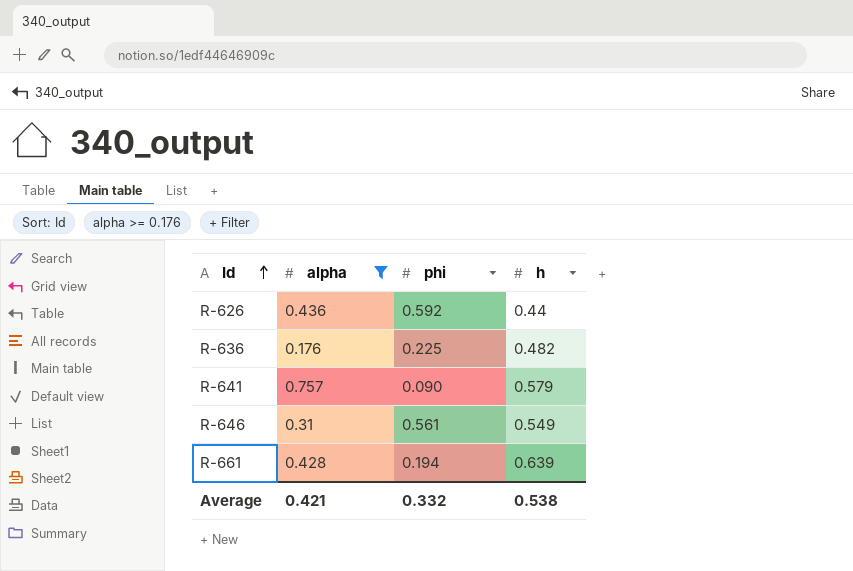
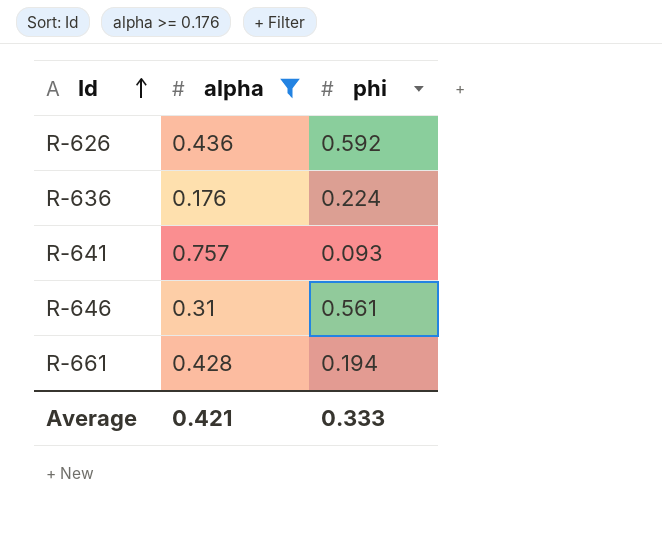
column h | position: 4 -> none
R-636 | phi: 0.225 -> 0.224
R-641 | phi: 0.090 -> 0.093
Average | phi: 0.332 -> 0.333

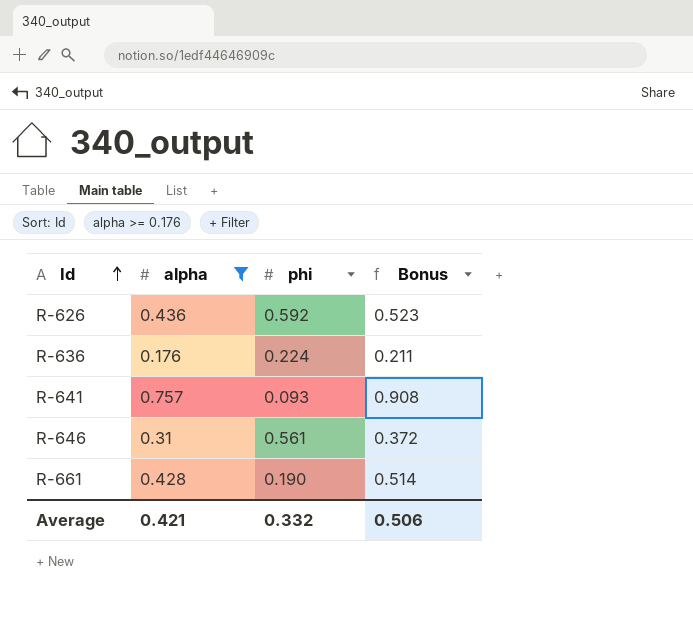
column Bonus | formula: none -> [alpha] * 1.2
R-661 | phi: 0.194 -> 0.190
Average | phi: 0.333 -> 0.332

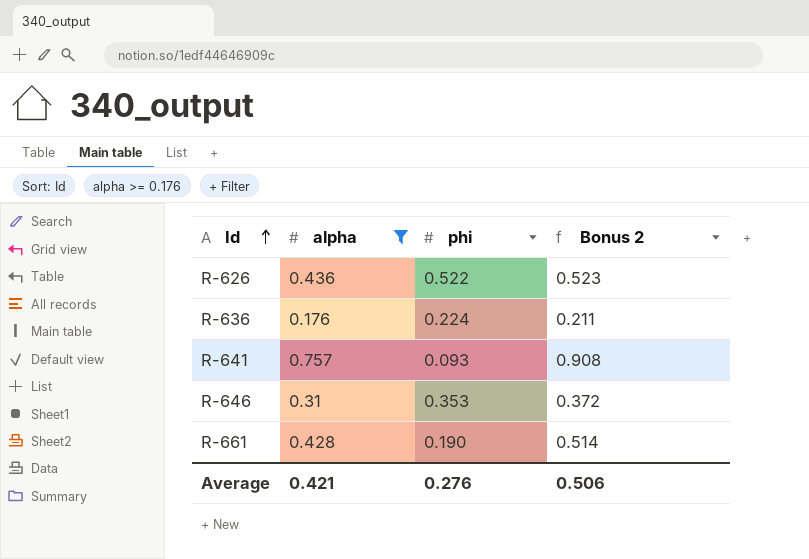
column name: Bonus -> Bonus 2
R-626 | phi: 0.592 -> 0.522
R-646 | phi: 0.561 -> 0.353
Average | phi: 0.332 -> 0.276

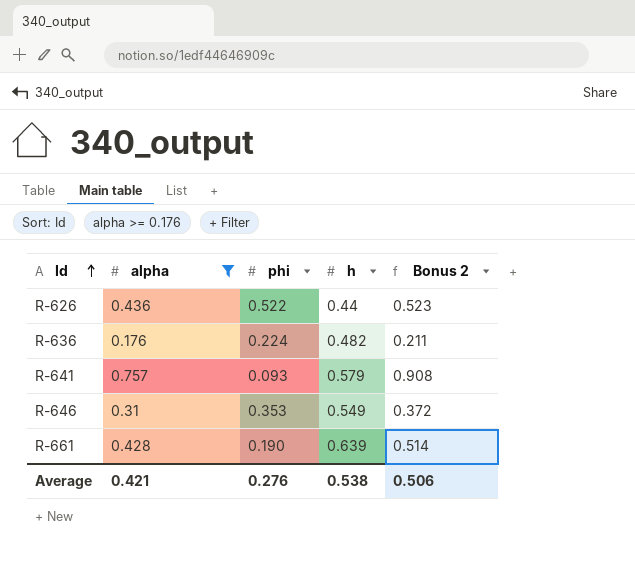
column h | position: none -> 4

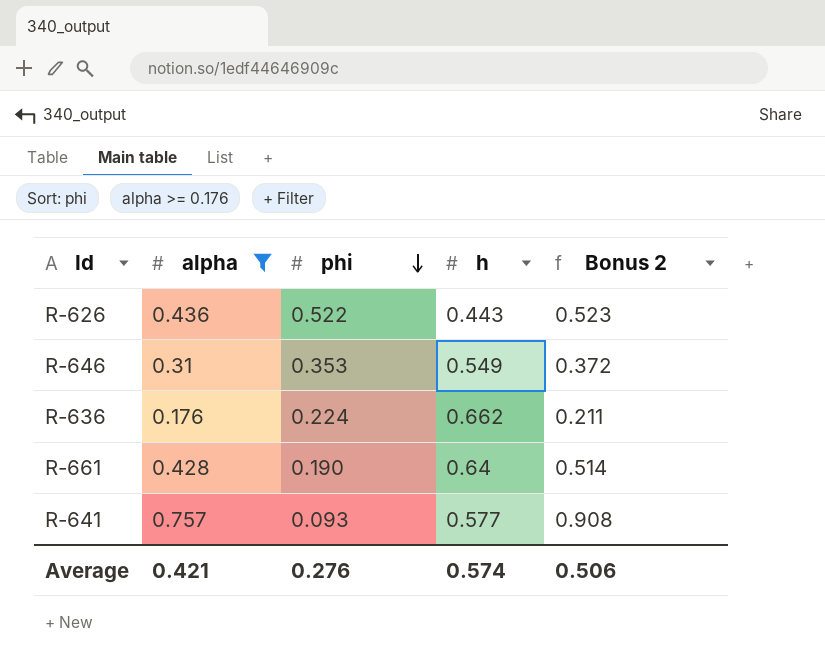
row order: Id ascending -> phi descending
R-626 | h: 0.44 -> 0.443
R-636 | h: 0.482 -> 0.662
R-661 | h: 0.639 -> 0.64
R-641 | h: 0.579 -> 0.577
Average | h: 0.538 -> 0.574

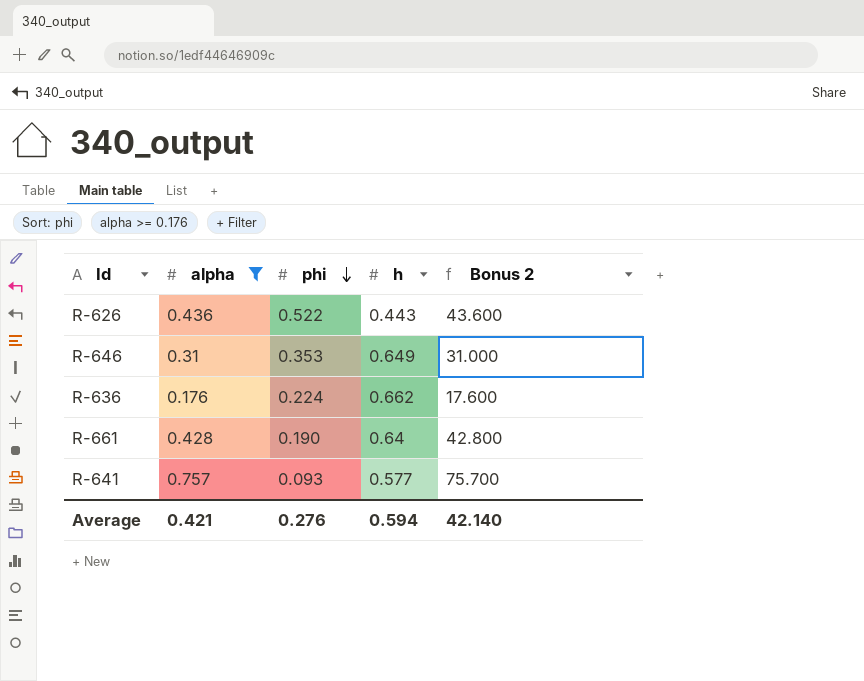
column Bonus 2 | formula: [alpha] * 1.2 -> [alpha] * 100
R-646 | h: 0.549 -> 0.649
Average | h: 0.574 -> 0.594
Average | Bonus 2: 0.506 -> 42.140

